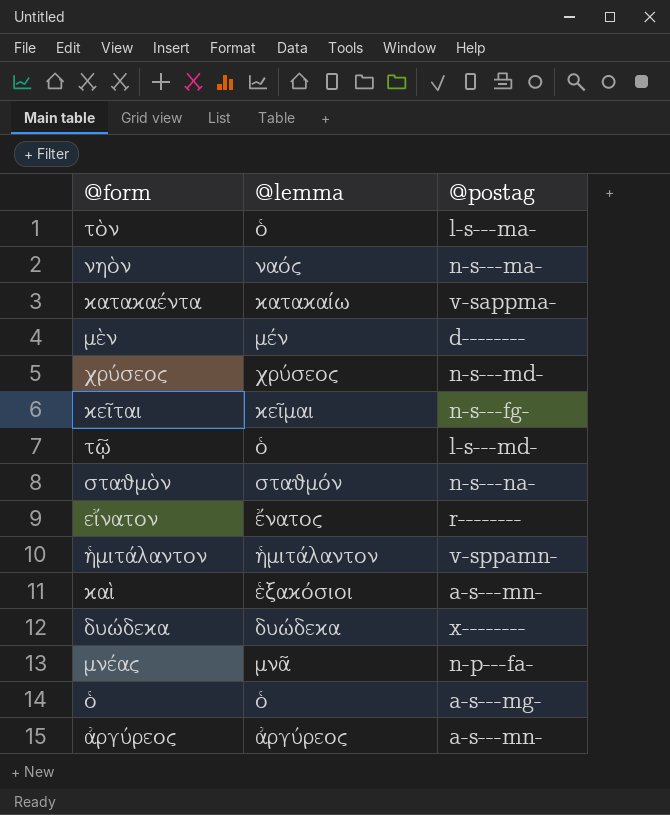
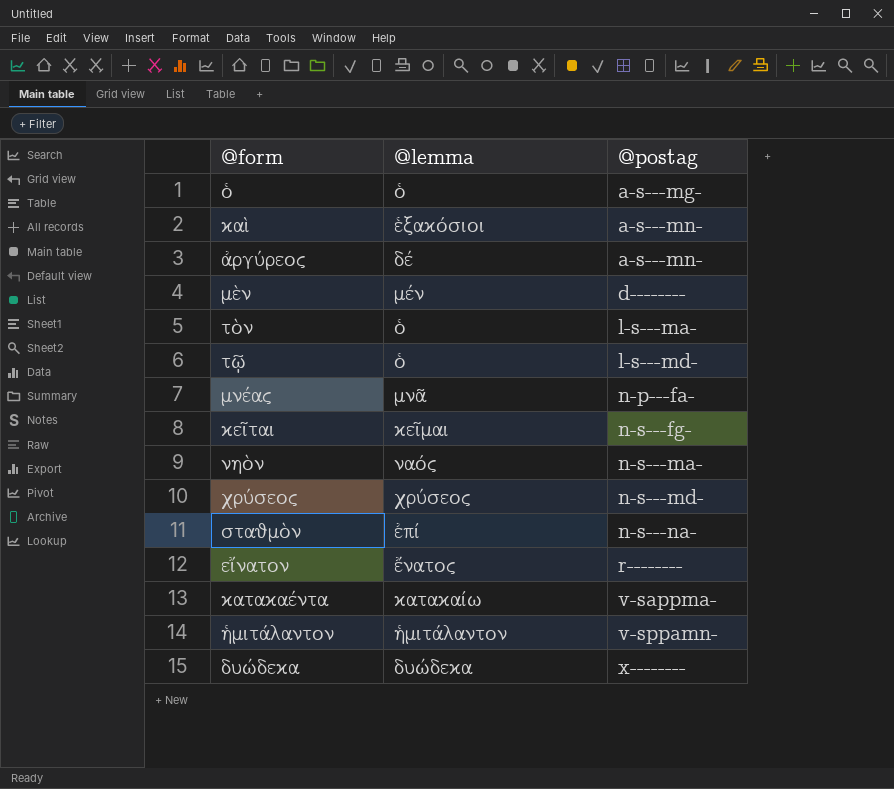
row order: none -> @postag ascending
ἀργύρεος | @lemma: ἀργύρεος -> δέ
σταθμὸν | @lemma: σταθμόν -> ἐπί

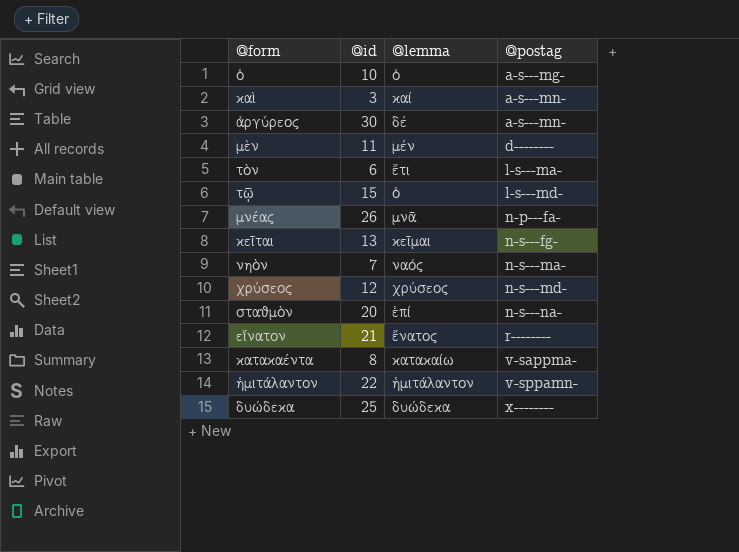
column @id | position: none -> 2
καὶ | @lemma: ἑξακόσιοι -> καί
τὸν | @lemma: ὁ -> ἔτι

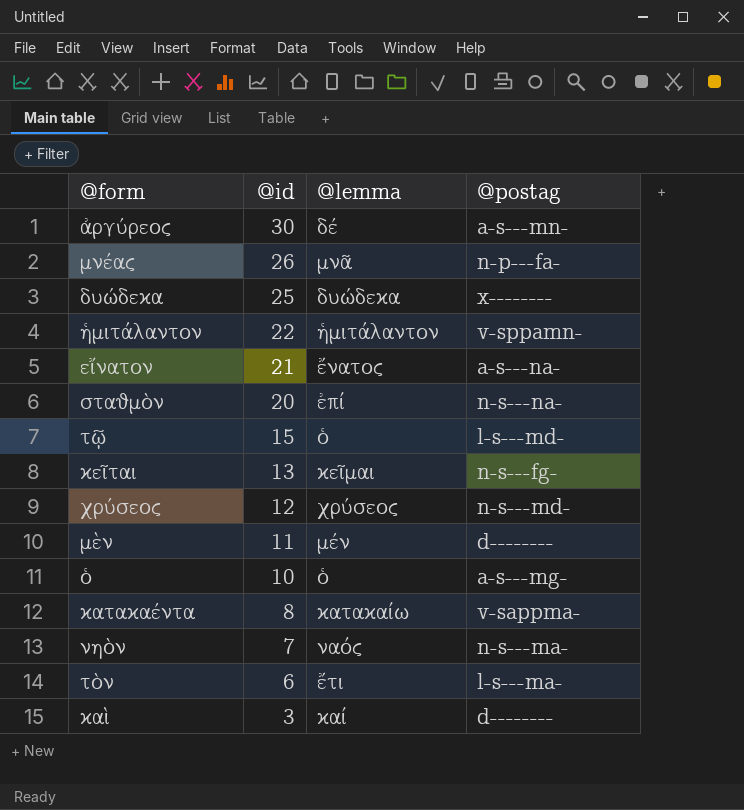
row order: @postag ascending -> @id descending
εἴνατον | @postag: r-------- -> a-s---na-
καὶ | @postag: a-s---mn- -> d--------

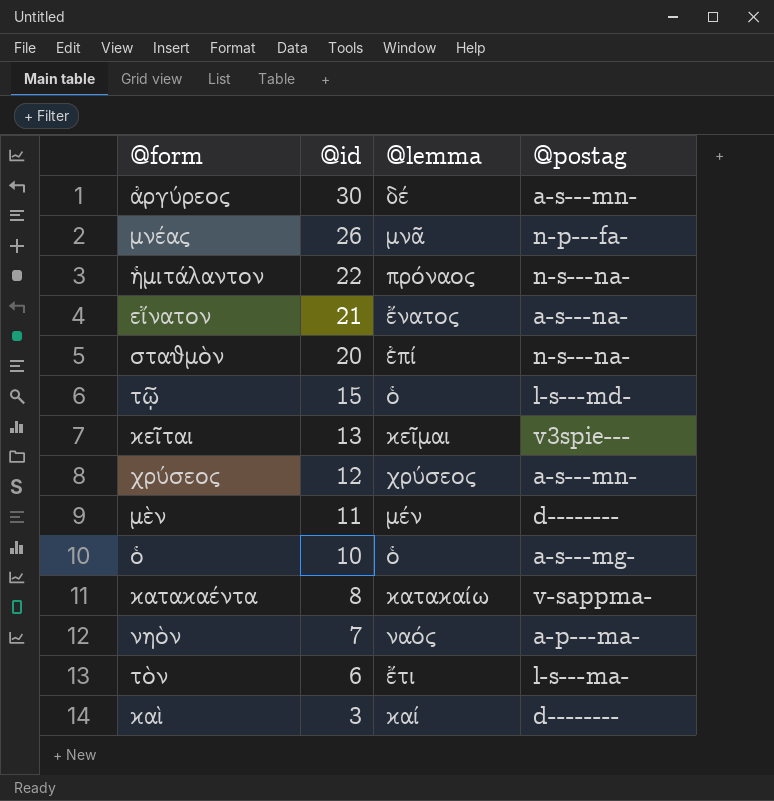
row δυώδεκα: 25 | δυώδεκα | x-------- -> none
ἡμιτάλαντον | @lemma: ἡμιτάλαντον -> πρόναος
ἡμιτάλαντον | @postag: v-sppamn- -> n-s---na-
κεῖται | @postag: n-s---fg- -> v3spie---
χρύσεος | @postag: n-s---md- -> a-s---mn-
νηὸν | @postag: n-s---ma- -> a-p---ma-

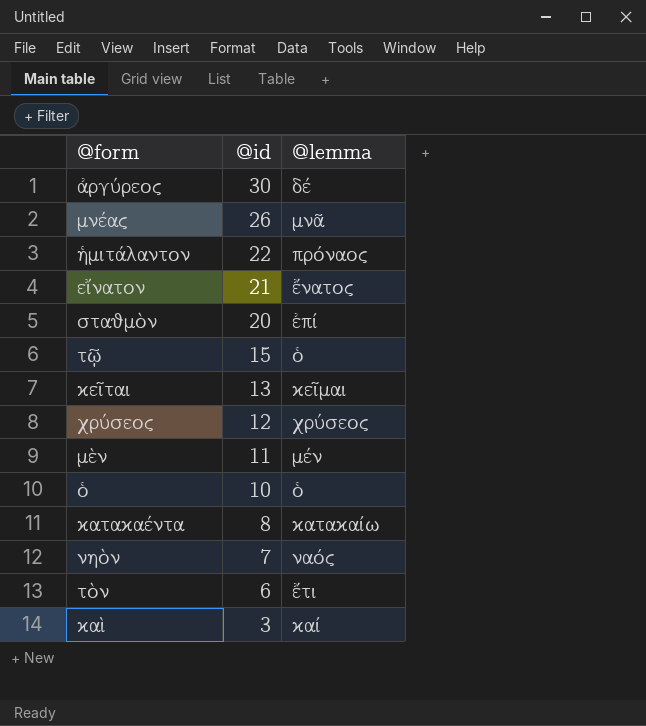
column @postag | position: 4 -> none

